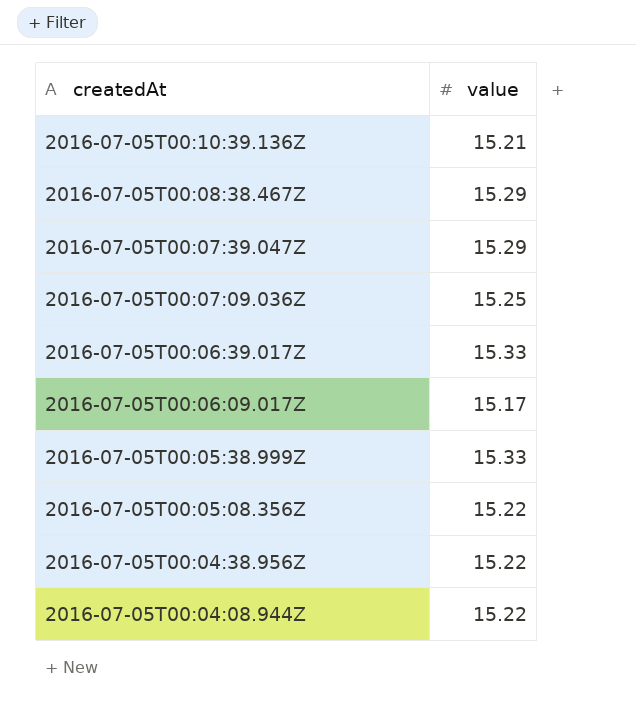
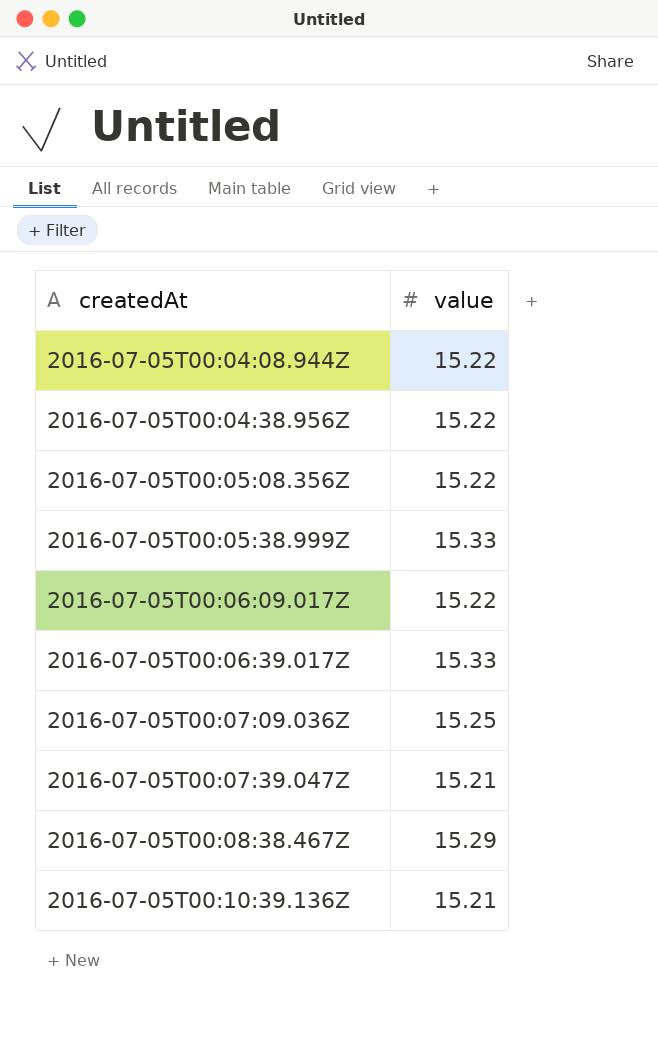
row order: createdAt descending -> createdAt ascending
2016-07-05T00:06:09.017Z | value: 15.17 -> 15.22
2016-07-05T00:07:39.047Z | value: 15.29 -> 15.21

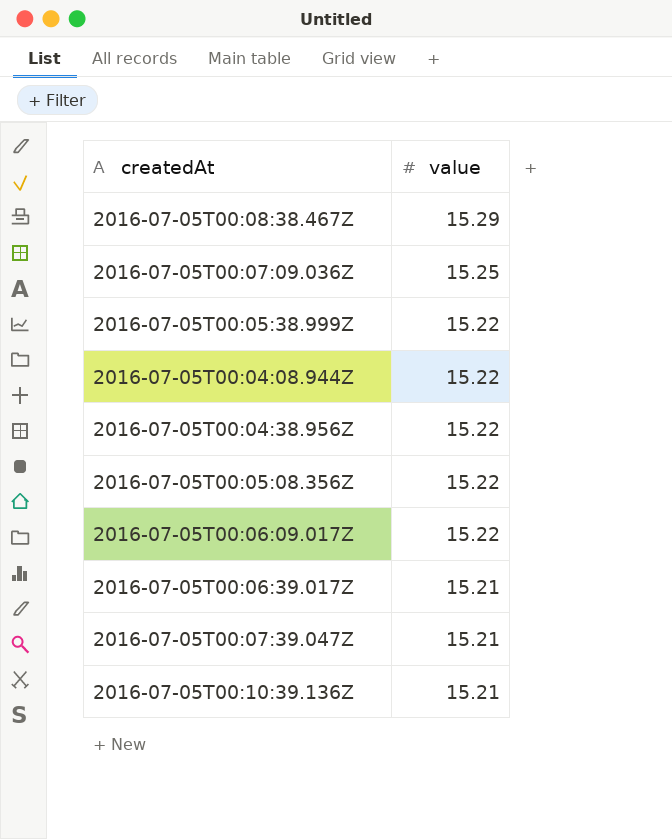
row order: createdAt ascending -> value descending
2016-07-05T00:05:38.999Z | value: 15.33 -> 15.22
2016-07-05T00:06:39.017Z | value: 15.33 -> 15.21

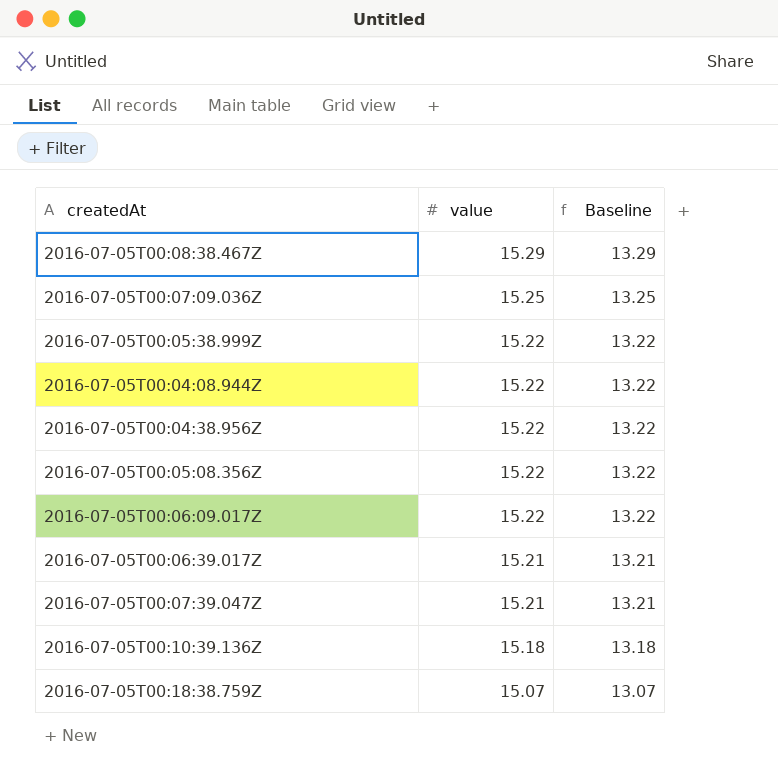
column Baseline | formula: none -> [value] - 2
2016-07-05T00:10:39.136Z | value: 15.21 -> 15.18
row 2016-07-05T00:18:38.759Z: none -> 15.07 | 13.07

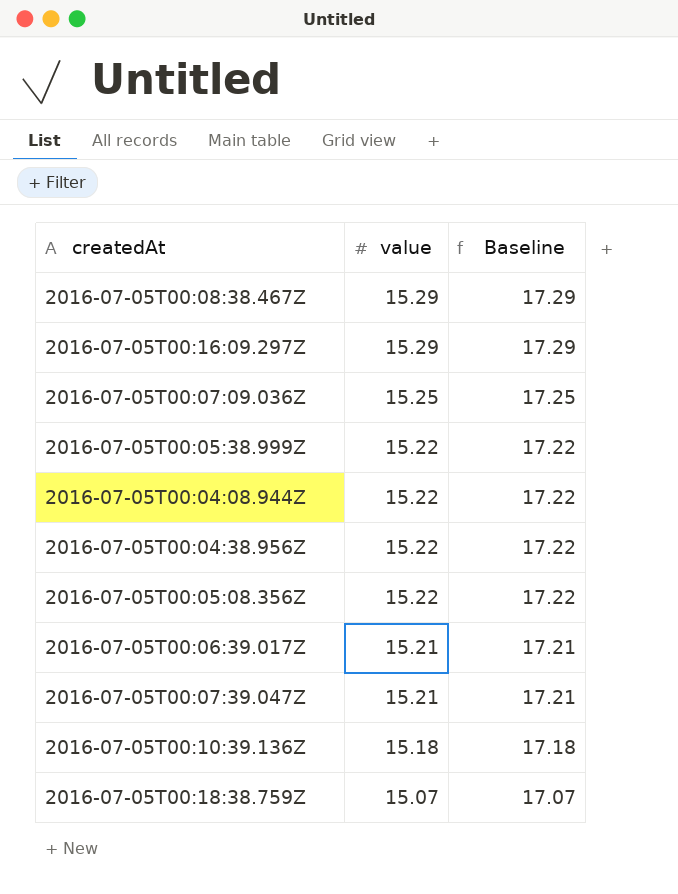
column Baseline | formula: [value] - 2 -> [value] + 2
row 2016-07-05T00:06:09.017Z: 15.22 | 13.22 -> none
row 2016-07-05T00:16:09.297Z: none -> 15.29 | 17.29

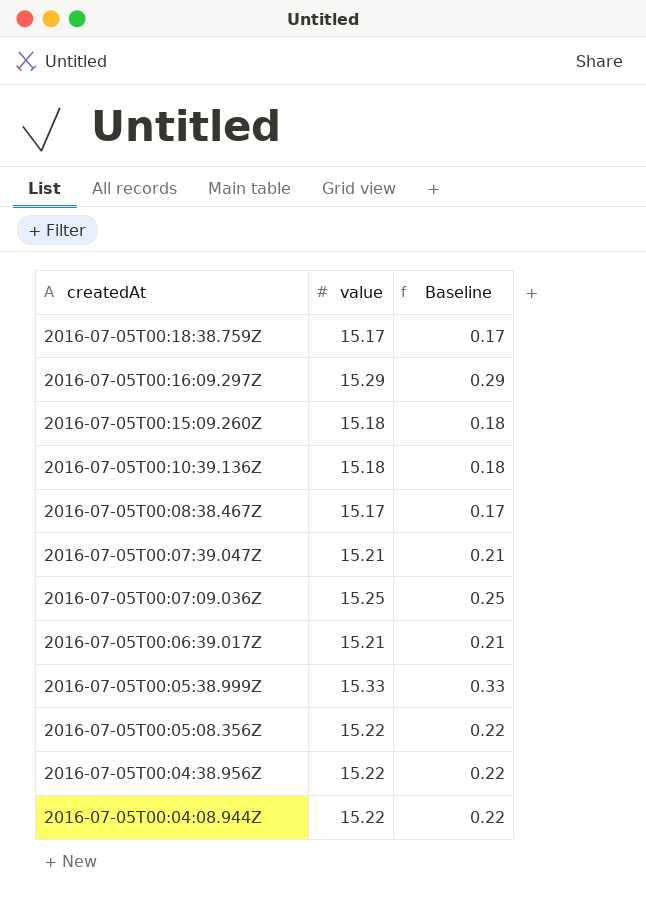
row order: value descending -> createdAt descending
column Baseline | formula: [value] + 2 -> [value] - 15
2016-07-05T00:18:38.759Z | value: 15.07 -> 15.17
row 2016-07-05T00:15:09.260Z: none -> 15.18 | 0.18
2016-07-05T00:08:38.467Z | value: 15.29 -> 15.17
2016-07-05T00:05:38.999Z | value: 15.22 -> 15.33

